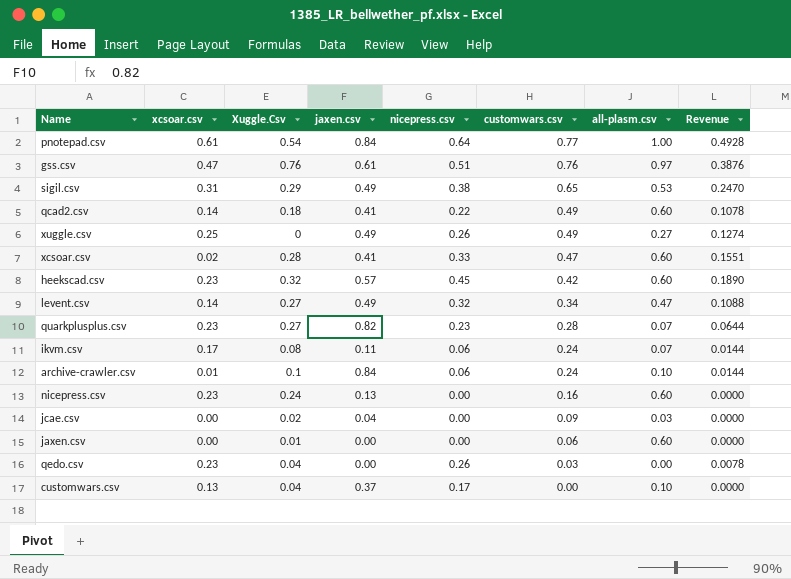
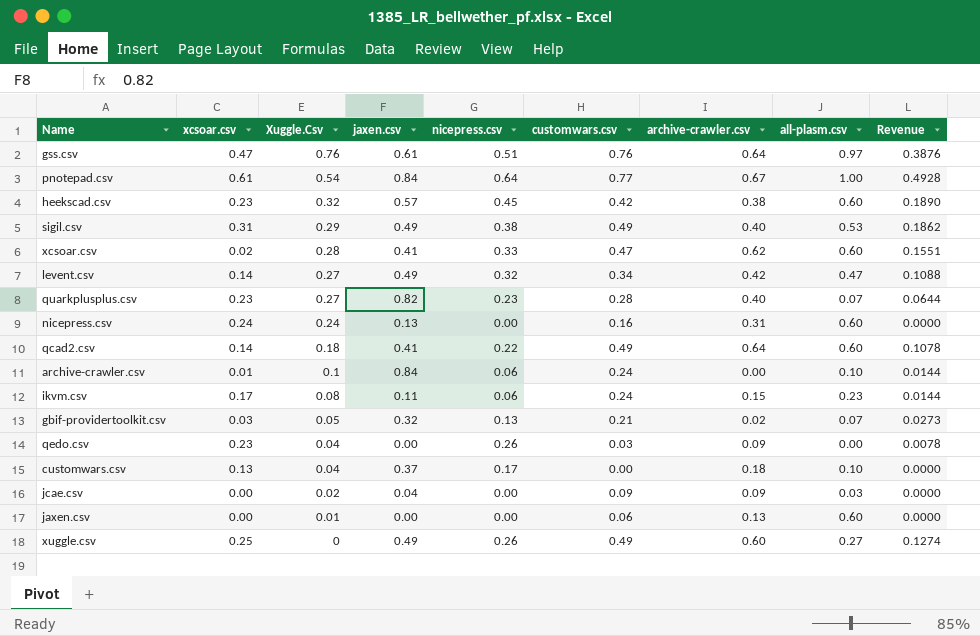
row order: customwars.csv descending -> Xuggle.Csv descending
column archive-crawler.csv | position: none -> 7
sigil.csv | customwars.csv: 0.65 -> 0.49
sigil.csv | Revenue: 0.2470 -> 0.1862
nicepress.csv | xcsoar.csv: 0.23 -> 0.24
ikvm.csv | all-plasm.csv: 0.07 -> 0.23
row gbif-providertoolkit.csv: none -> 0.03 | 0.05 | 0.32 | 0.13 | 0.21 | 0.02 | 0.07 | 0.0273

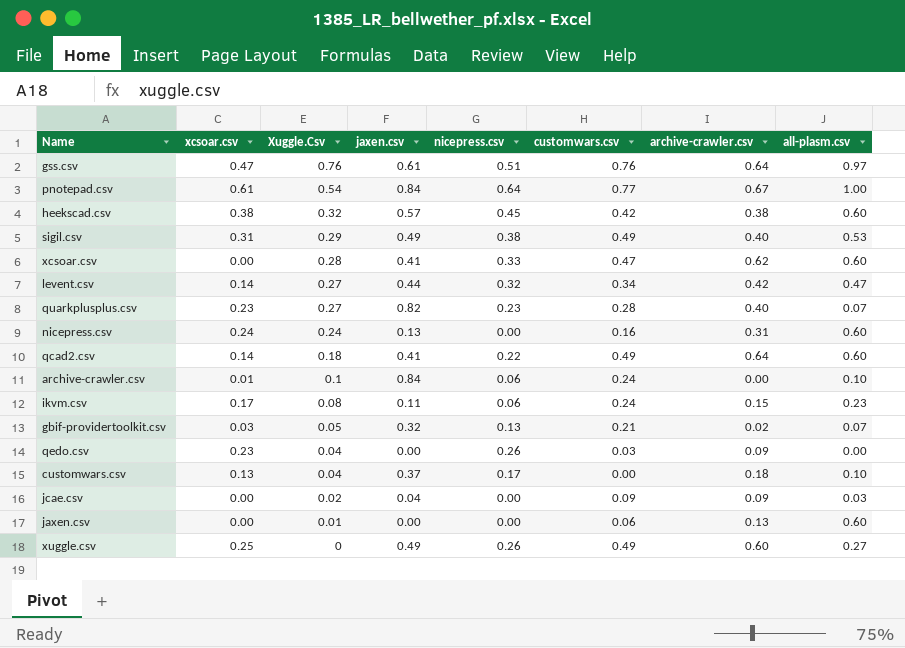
column Revenue | formula: [nicepress.csv] * [customwars.csv] -> none
heekscad.csv | xcsoar.csv: 0.23 -> 0.38
xcsoar.csv | xcsoar.csv: 0.02 -> 0.00
levent.csv | jaxen.csv: 0.49 -> 0.44

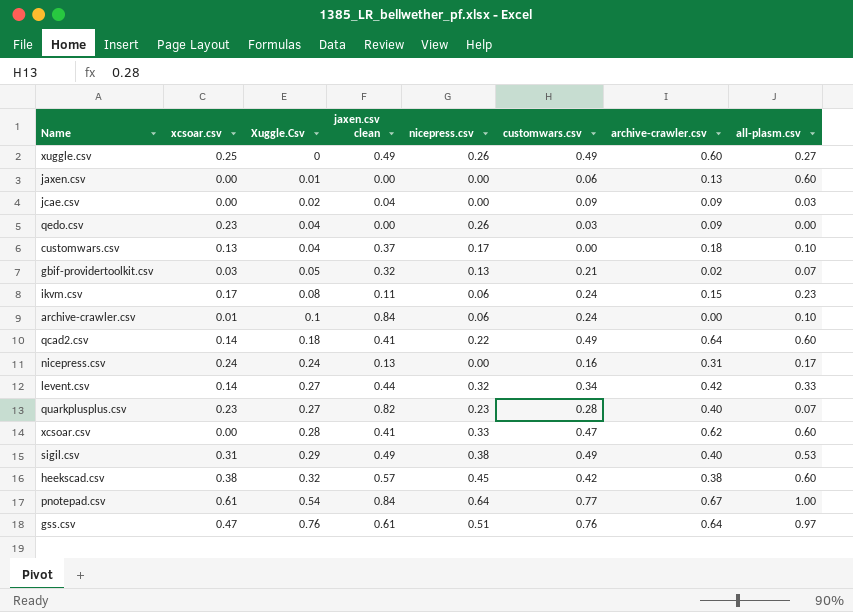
row order: Xuggle.Csv descending -> Xuggle.Csv ascending
column name: jaxen.csv -> jaxen.csv clean
nicepress.csv | all-plasm.csv: 0.60 -> 0.17
levent.csv | all-plasm.csv: 0.47 -> 0.33

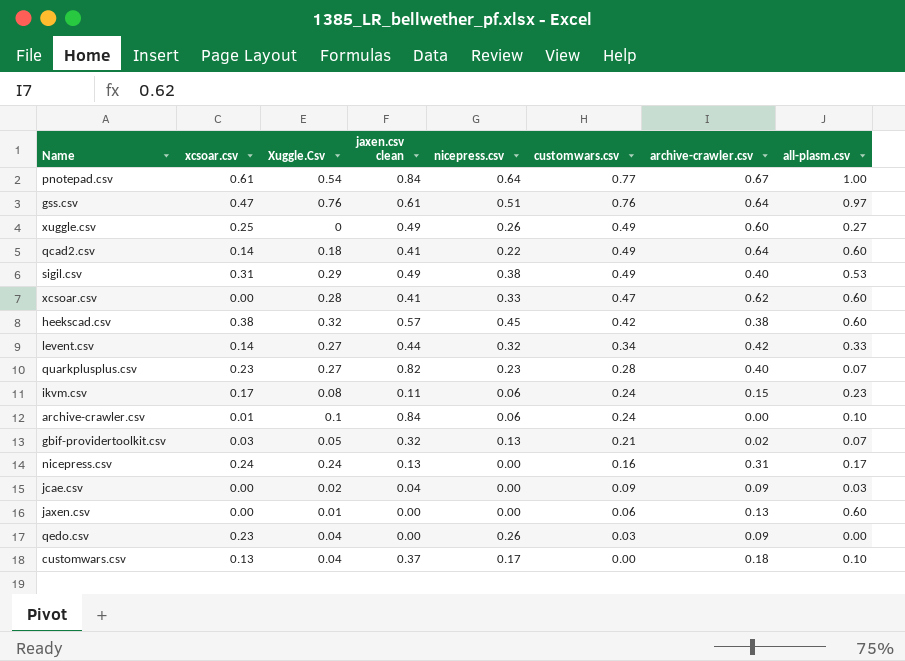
row order: Xuggle.Csv ascending -> customwars.csv descending

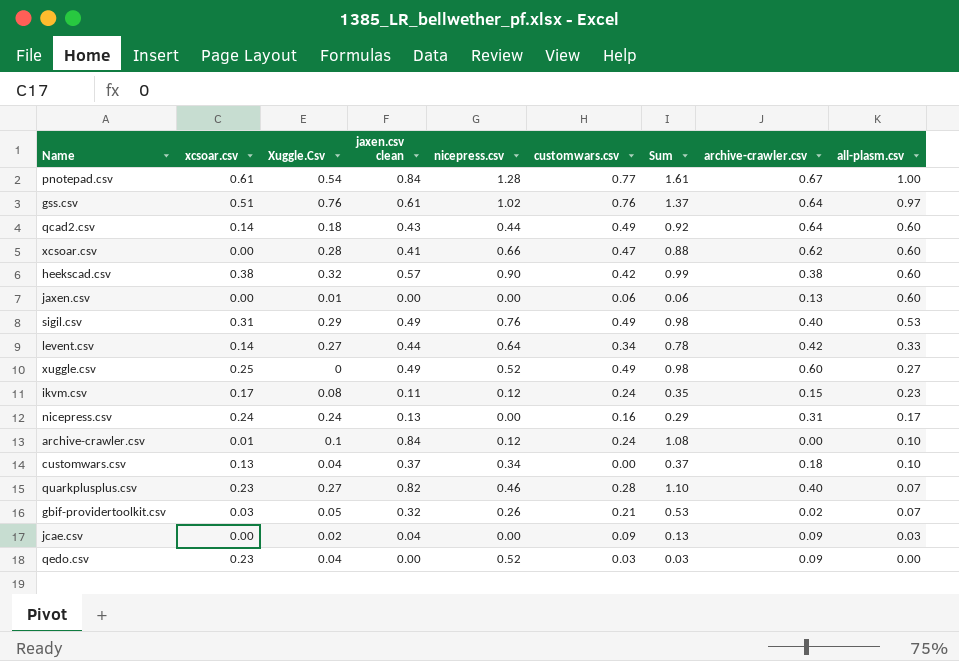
row order: customwars.csv descending -> all-plasm.csv descending
column Sum | formula: none -> [jaxen.csv clean] + [customwars.csv]
pnotepad.csv | nicepress.csv: 0.64 -> 1.28
gss.csv | xcsoar.csv: 0.47 -> 0.51
gss.csv | nicepress.csv: 0.51 -> 1.02
qcad2.csv | jaxen.csv clean: 0.41 -> 0.43
qcad2.csv | nicepress.csv: 0.22 -> 0.44
xcsoar.csv | nicepress.csv: 0.33 -> 0.66
heekscad.csv | nicepress.csv: 0.45 -> 0.90
sigil.csv | nicepress.csv: 0.38 -> 0.76
levent.csv | nicepress.csv: 0.32 -> 0.64
xuggle.csv | nicepress.csv: 0.26 -> 0.52
ikvm.csv | nicepress.csv: 0.06 -> 0.12
archive-crawler.csv | nicepress.csv: 0.06 -> 0.12
customwars.csv | nicepress.csv: 0.17 -> 0.34
quarkplusplus.csv | nicepress.csv: 0.23 -> 0.46
gbif-providertoolkit.csv | nicepress.csv: 0.13 -> 0.26
qedo.csv | nicepress.csv: 0.26 -> 0.52

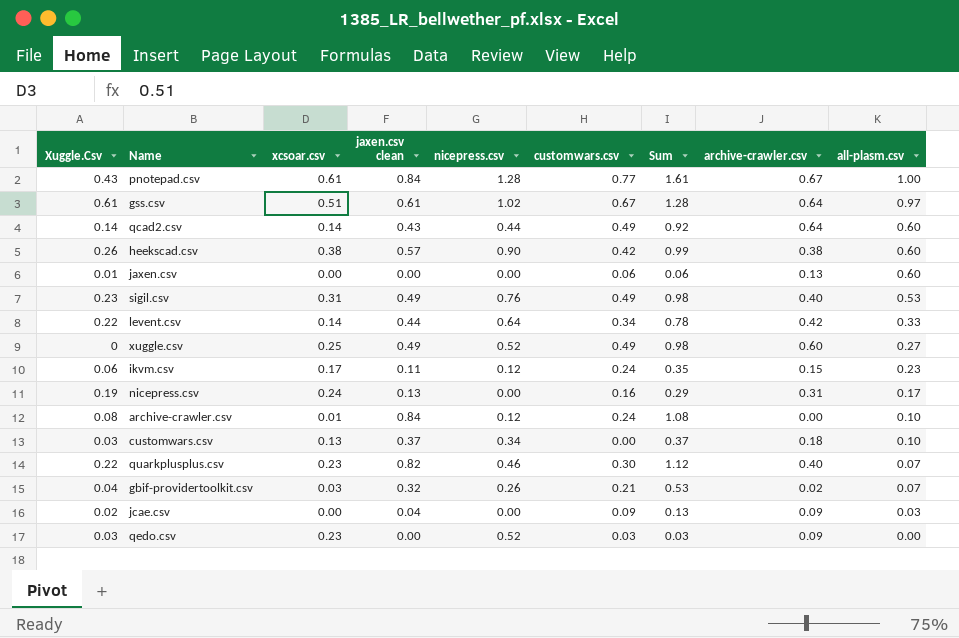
column Xuggle.Csv | position: 3 -> 1
row xcsoar.csv: 0.00 | 0.28 | 0.41 | 0.66 | 0.47 | 0.88 | 0.62 | 0.60 -> none
pnotepad.csv | Xuggle.Csv: 0.54 -> 0.43
gss.csv | Xuggle.Csv: 0.76 -> 0.61
gss.csv | customwars.csv: 0.76 -> 0.67
gss.csv | Sum: 1.37 -> 1.28
qcad2.csv | Xuggle.Csv: 0.18 -> 0.14
heekscad.csv | Xuggle.Csv: 0.32 -> 0.26
sigil.csv | Xuggle.Csv: 0.29 -> 0.23
levent.csv | Xuggle.Csv: 0.27 -> 0.22
ikvm.csv | Xuggle.Csv: 0.08 -> 0.06
nicepress.csv | Xuggle.Csv: 0.24 -> 0.19
archive-crawler.csv | Xuggle.Csv: 0.1 -> 0.08
customwars.csv | Xuggle.Csv: 0.04 -> 0.03
quarkplusplus.csv | Xuggle.Csv: 0.27 -> 0.22
quarkplusplus.csv | customwars.csv: 0.28 -> 0.30
quarkplusplus.csv | Sum: 1.10 -> 1.12
gbif-providertoolkit.csv | Xuggle.Csv: 0.05 -> 0.04
qedo.csv | Xuggle.Csv: 0.04 -> 0.03

